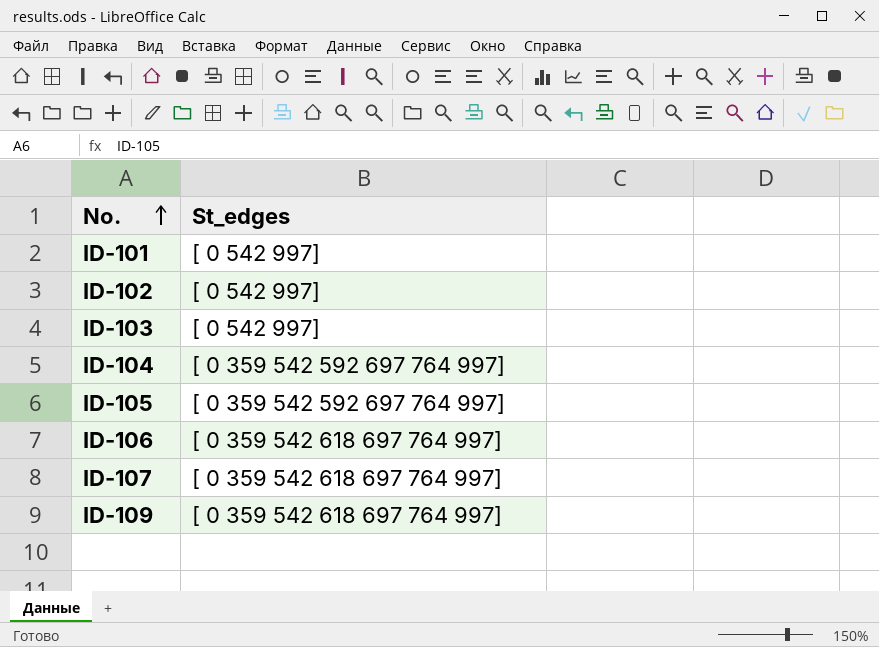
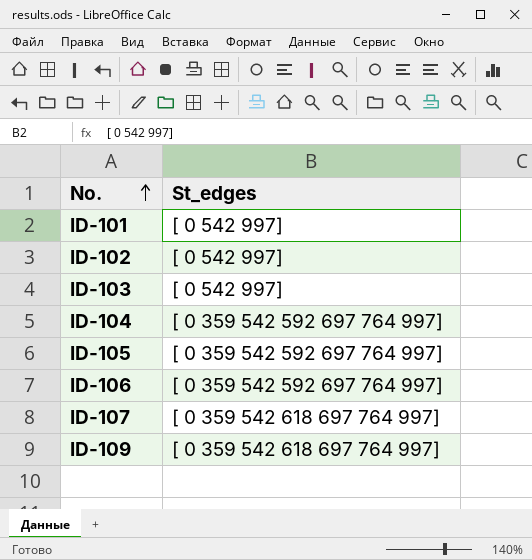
ID-106 | St_edges: [ 0 359 542 618 697 764 997] -> [ 0 359 542 592 697 764 997]

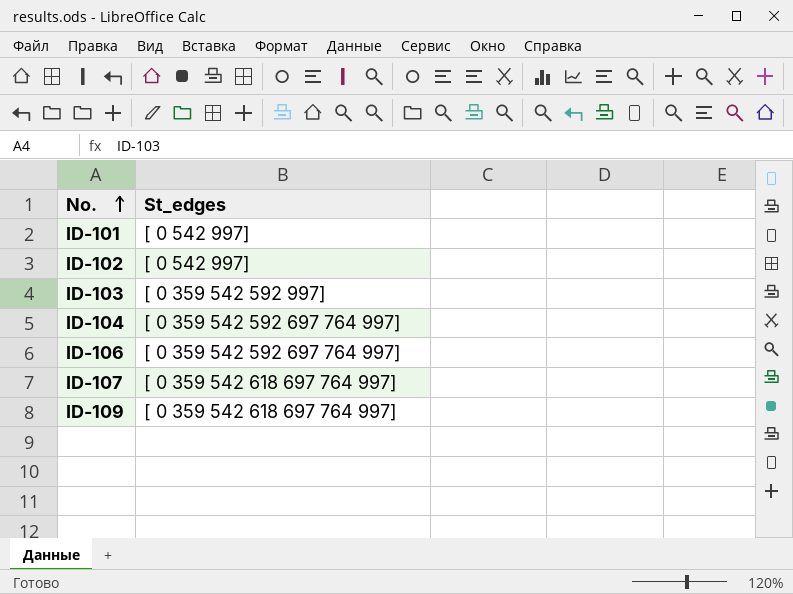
row ID-105: [ 0 359 542 592 697 764 997] -> none
ID-103 | St_edges: [ 0 542 997] -> [ 0 359 542 592 997]

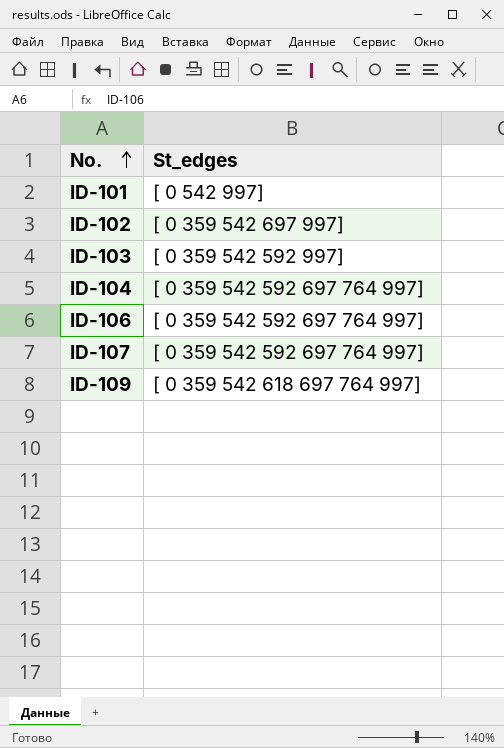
ID-102 | St_edges: [ 0 542 997] -> [ 0 359 542 697 997]
ID-107 | St_edges: [ 0 359 542 618 697 764 997] -> [ 0 359 542 592 697 764 997]

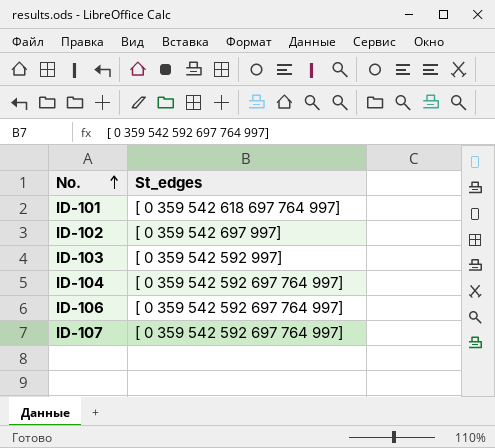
row ID-109: [ 0 359 542 618 697 764 997] -> none
ID-101 | St_edges: [ 0 542 997] -> [ 0 359 542 618 697 764 997]

